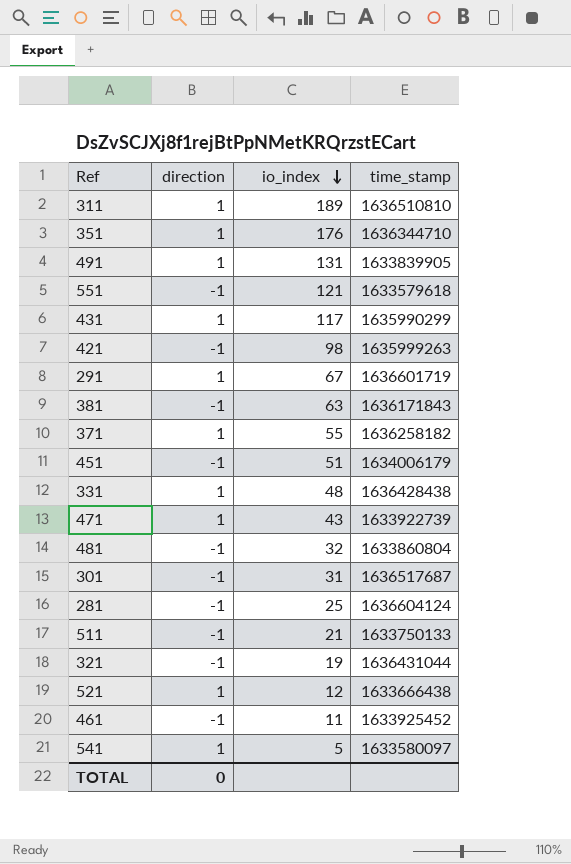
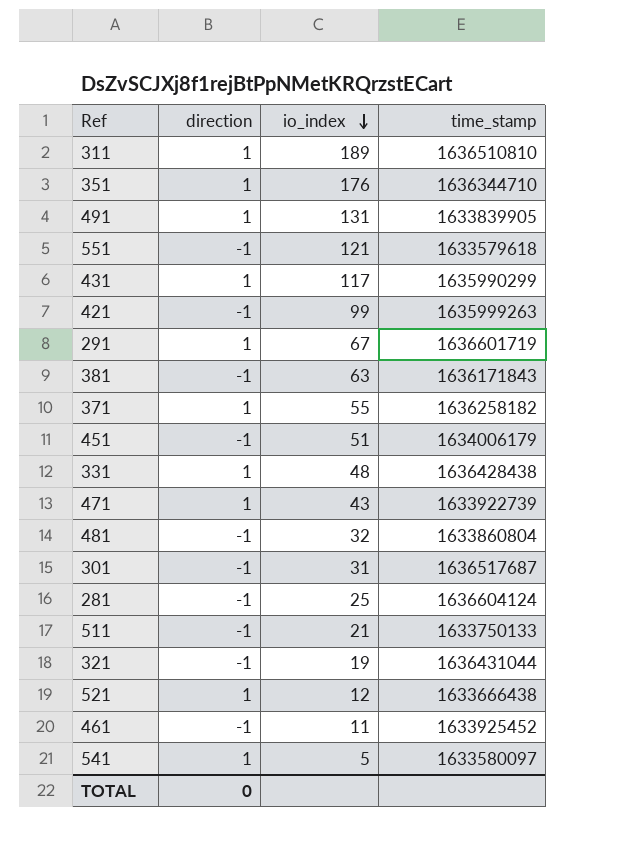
421 | io_index: 98 -> 99

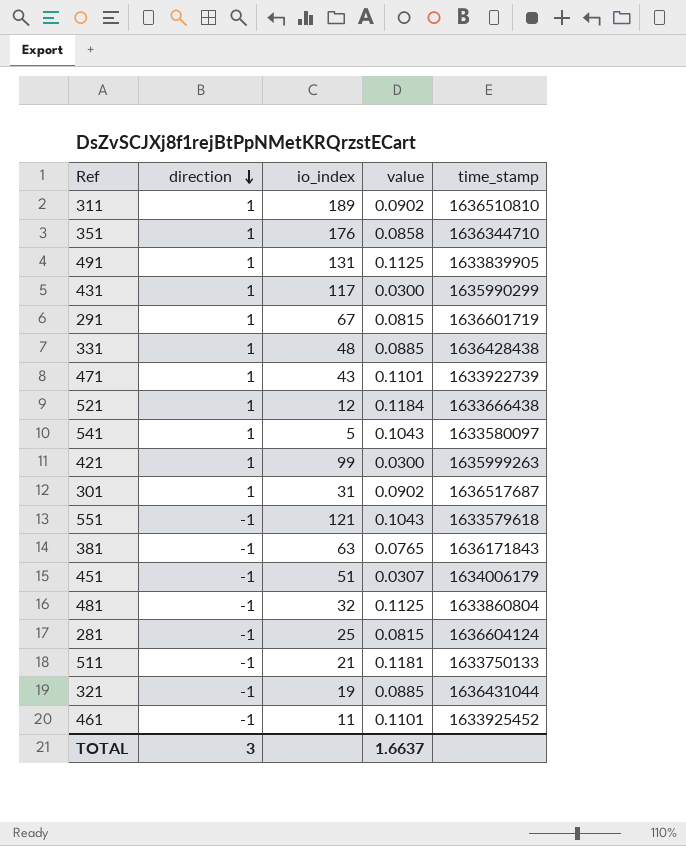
row order: io_index descending -> direction descending
column value | position: none -> 4
row 371: 1 | 55 | 1636258182 -> none
421 | direction: -1 -> 1
301 | direction: -1 -> 1
TOTAL | direction: 0 -> 3

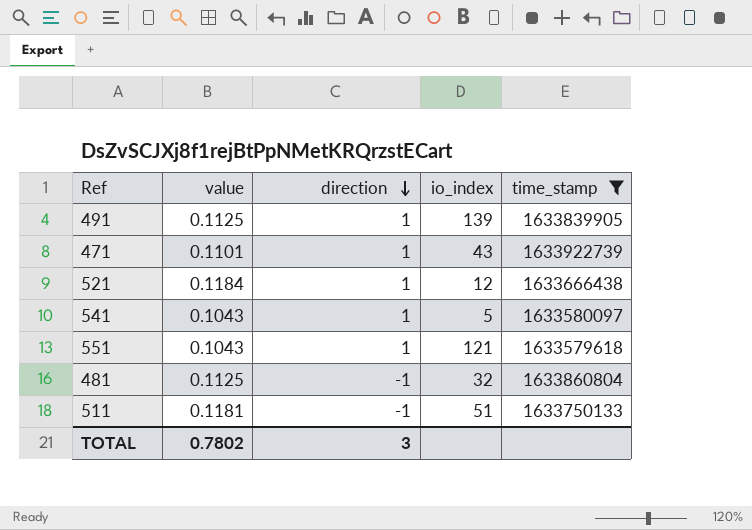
filter: none -> time_stamp <= 1633922739
column value | position: 4 -> 2
491 | io_index: 131 -> 139
551 | direction: -1 -> 1
511 | io_index: 21 -> 51
TOTAL | value: 1.6637 -> 0.7802

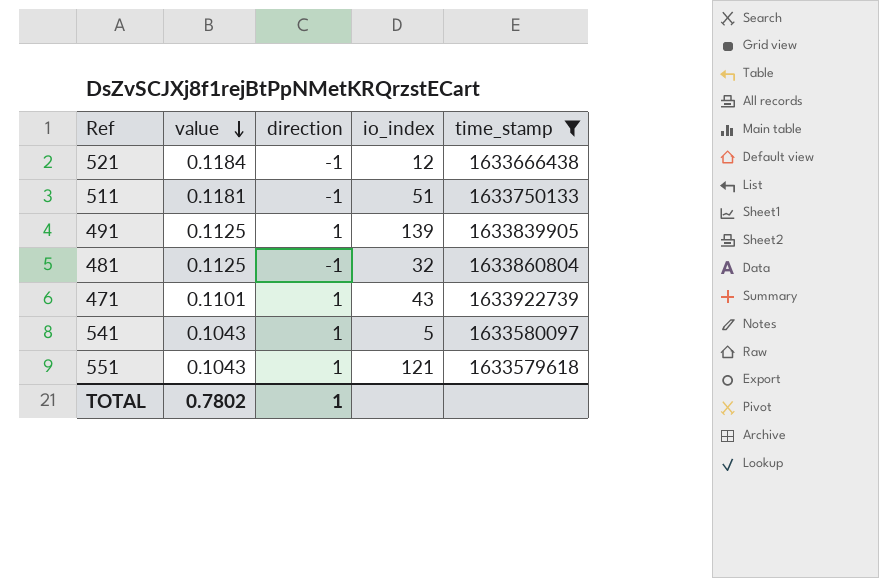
row order: direction descending -> value descending
521 | direction: 1 -> -1
TOTAL | direction: 3 -> 1

